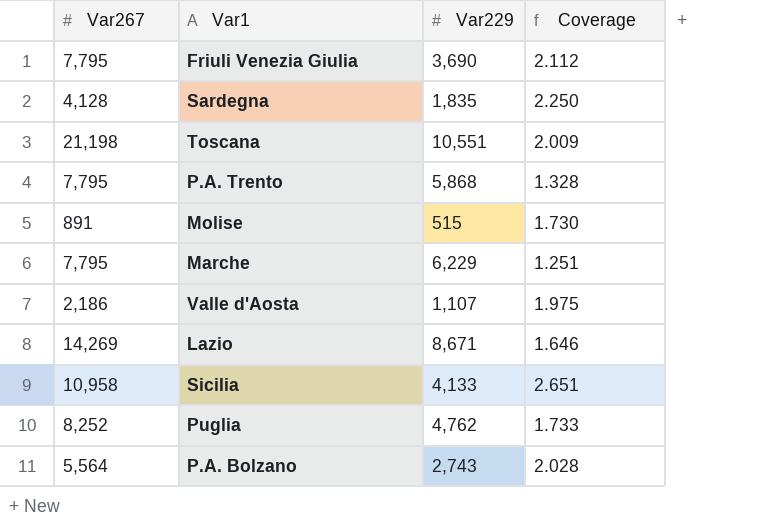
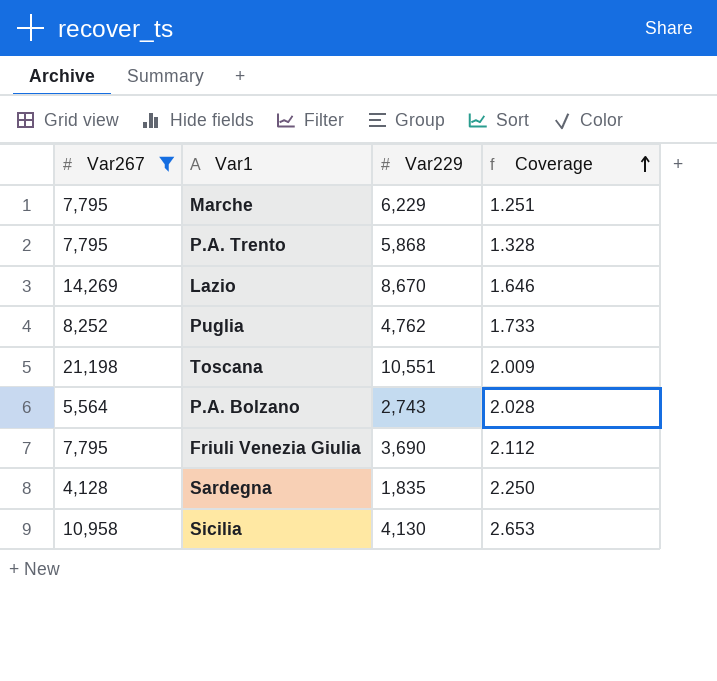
filter: none -> Var267 >= 4,128
row order: none -> Coverage ascending
Lazio | Var229: 8,671 -> 8,670
Sicilia | Var229: 4,133 -> 4,130
Sicilia | Coverage: 2.651 -> 2.653

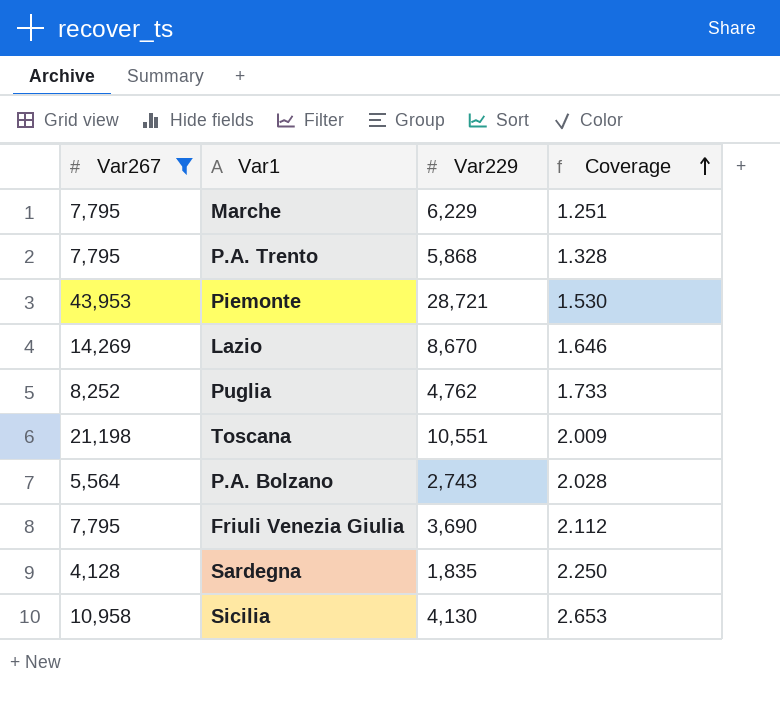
row Piemonte: none -> 43,953 | 28,721 | 1.530

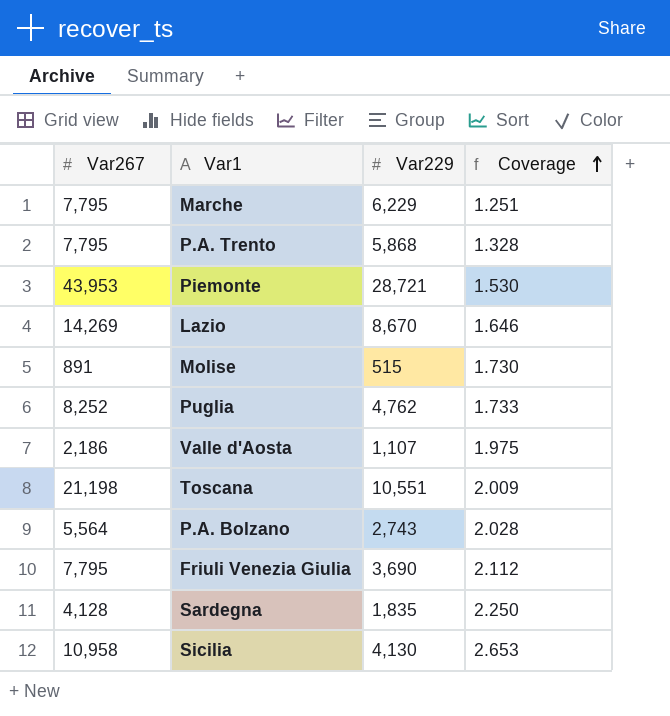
filter: Var267 >= 4,128 -> none

